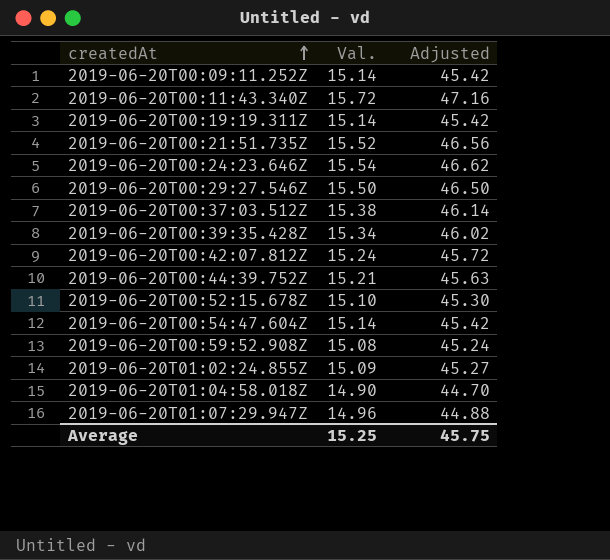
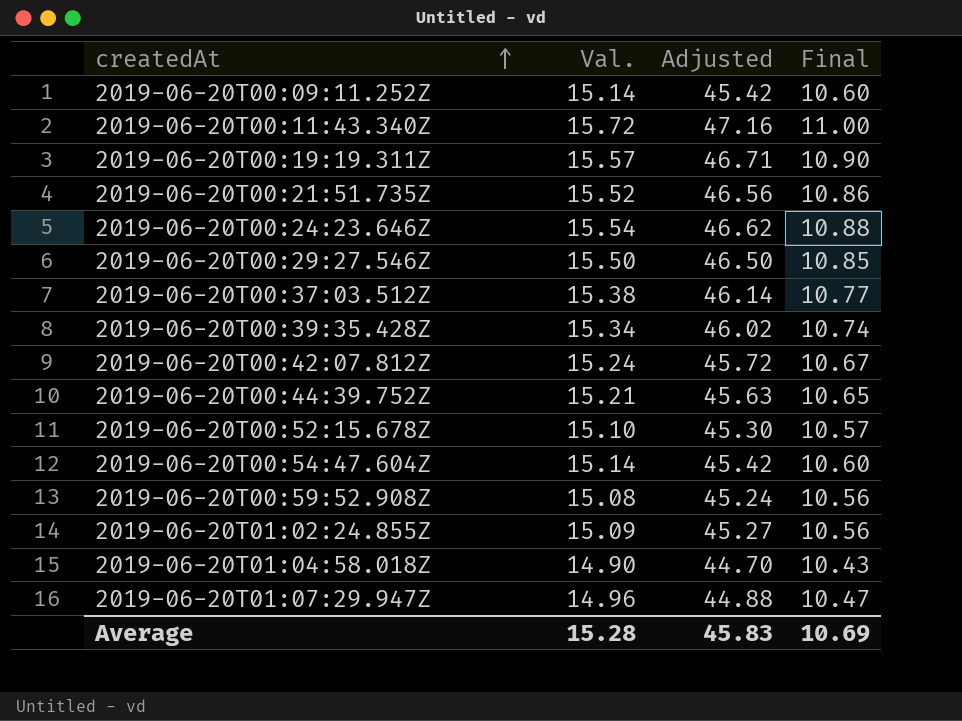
column Final | formula: none -> [Val.] * 0.7
2019-06-20T00:19:19.311Z | Val.: 15.14 -> 15.57
2019-06-20T00:19:19.311Z | Adjusted: 45.42 -> 46.71
Average | Val.: 15.25 -> 15.28
Average | Adjusted: 45.75 -> 45.83

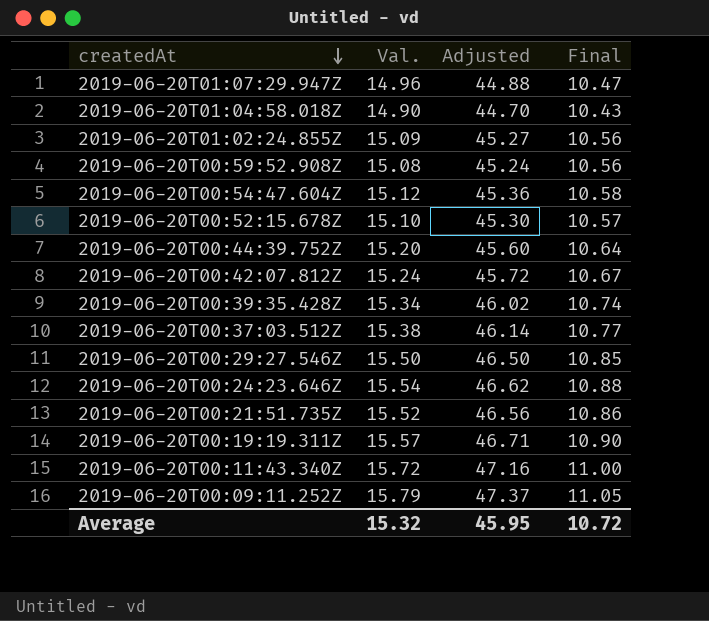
row order: createdAt ascending -> createdAt descending
2019-06-20T00:54:47.604Z | Val.: 15.14 -> 15.12
2019-06-20T00:54:47.604Z | Adjusted: 45.42 -> 45.36
2019-06-20T00:54:47.604Z | Final: 10.60 -> 10.58
2019-06-20T00:44:39.752Z | Val.: 15.21 -> 15.20
2019-06-20T00:44:39.752Z | Adjusted: 45.63 -> 45.60
2019-06-20T00:44:39.752Z | Final: 10.65 -> 10.64
2019-06-20T00:09:11.252Z | Val.: 15.14 -> 15.79
2019-06-20T00:09:11.252Z | Adjusted: 45.42 -> 47.37
2019-06-20T00:09:11.252Z | Final: 10.60 -> 11.05
Average | Val.: 15.28 -> 15.32
Average | Adjusted: 45.83 -> 45.95
Average | Final: 10.69 -> 10.72

